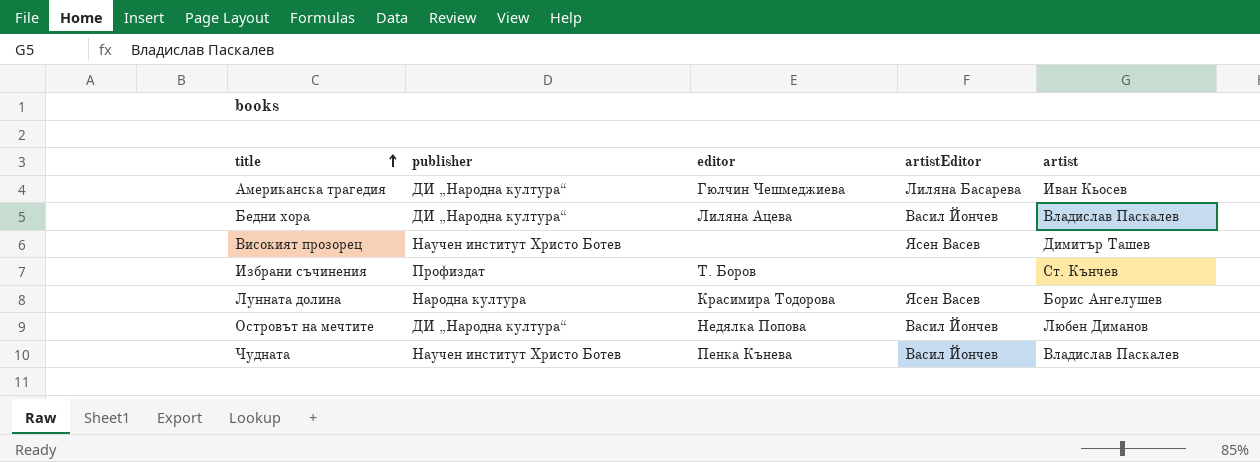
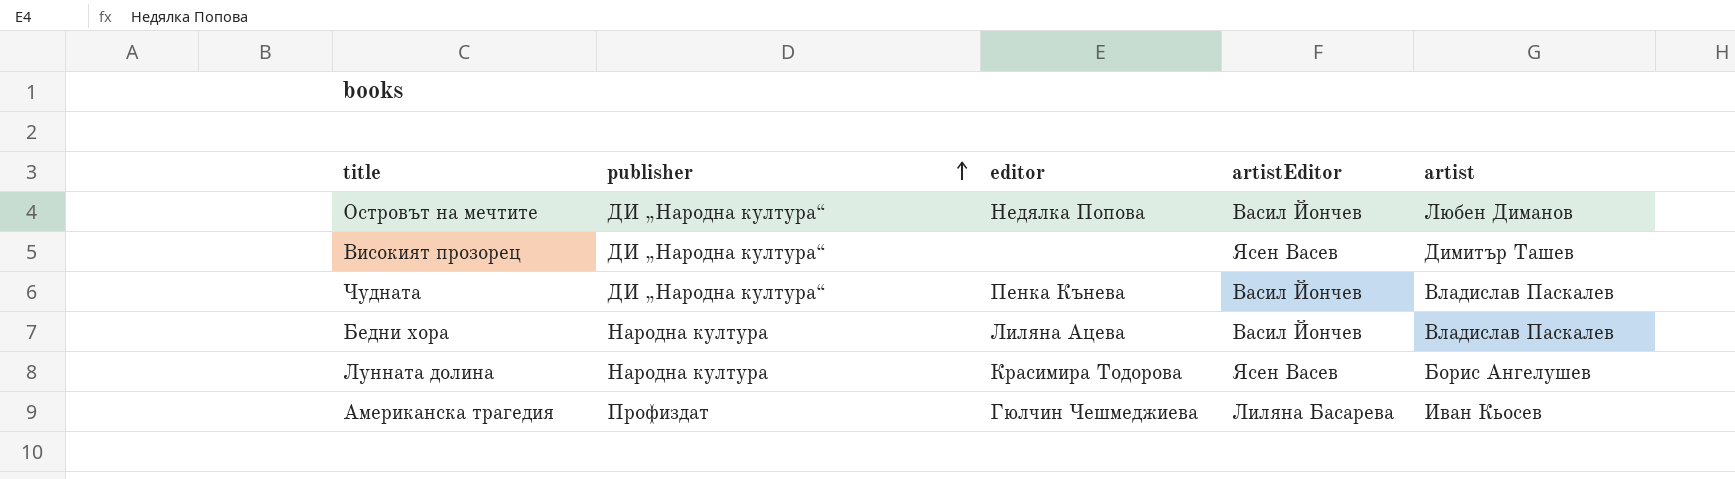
row order: title ascending -> publisher ascending
row Избрани съчинения: Профиздат | Т. Боров | none | Ст. Кънчев -> none
Високият прозорец | publisher: Научен институт Христо Ботев -> ДИ „Народна култура“
Чудната | publisher: Научен институт Христо Ботев -> ДИ „Народна култура“
Бедни хора | publisher: ДИ „Народна култура“ -> Народна култура
Американска трагедия | publisher: ДИ „Народна култура“ -> Профиздат

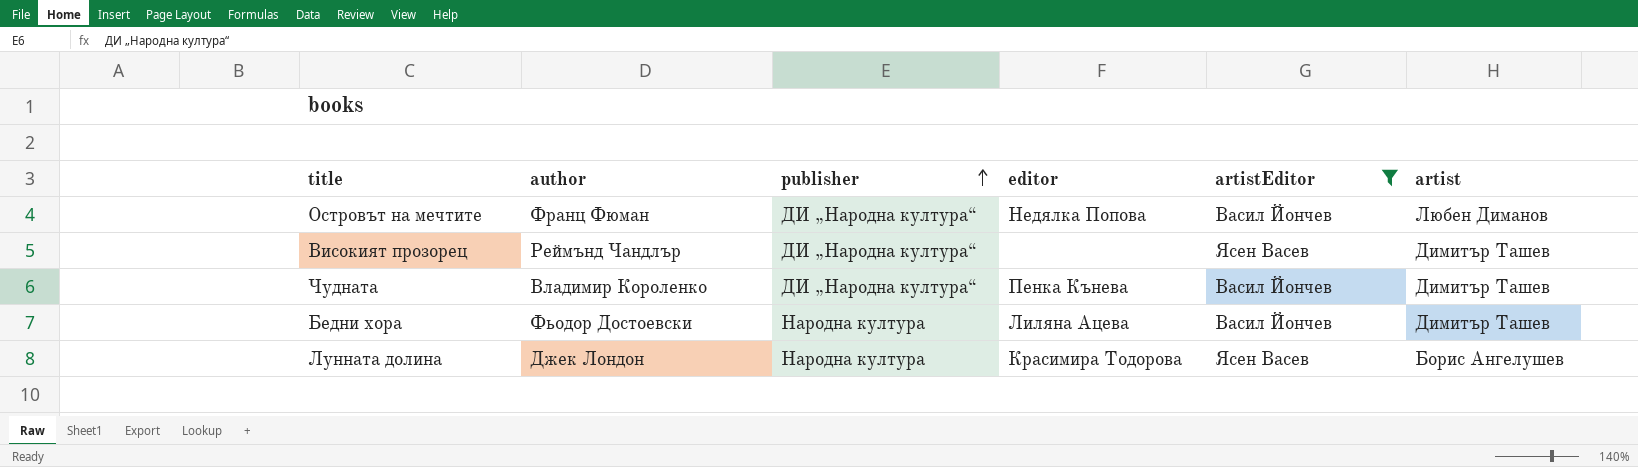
filter: none -> artistEditor != Лиляна Басарева
column author | position: none -> 2
Чудната | artist: Владислав Паскалев -> Димитър Ташев
Бедни хора | artist: Владислав Паскалев -> Димитър Ташев

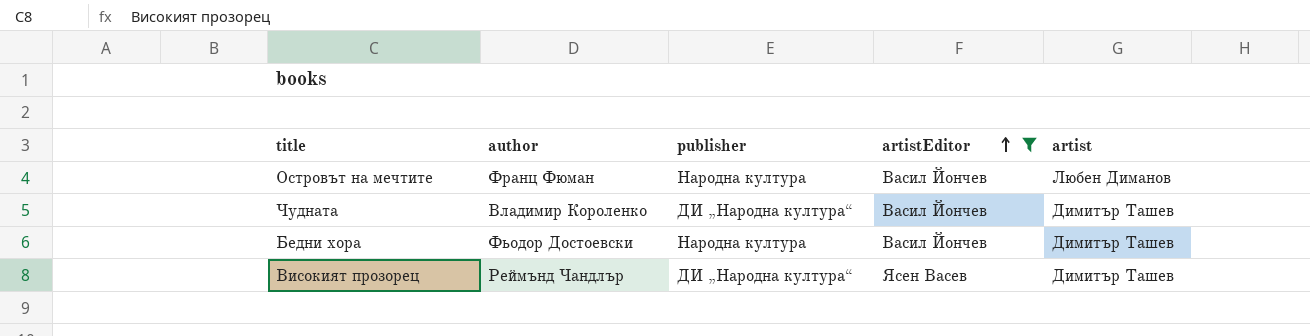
row order: publisher ascending -> artistEditor ascending
column editor | position: 4 -> none
row Лунната долина: Джек Лондон | Народна култура | Красимира Тодорова | Ясен Васев | Борис Ангелушев -> none
Островът на мечтите | publisher: ДИ „Народна култура“ -> Народна култура

